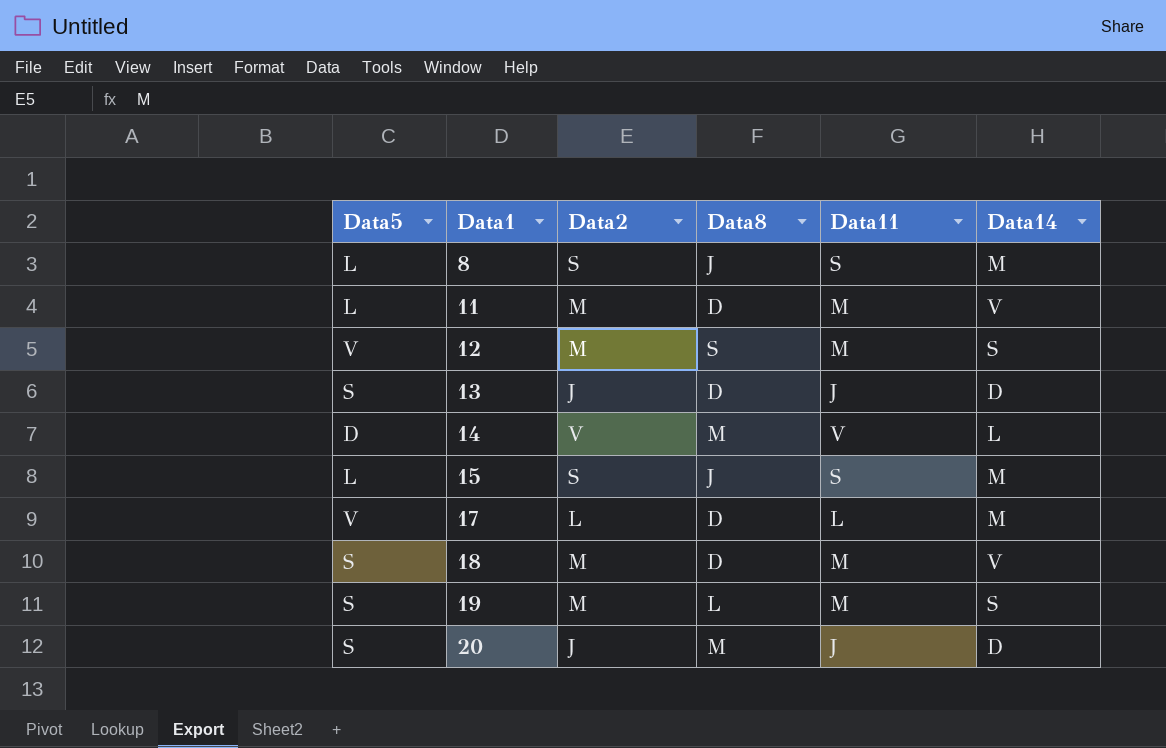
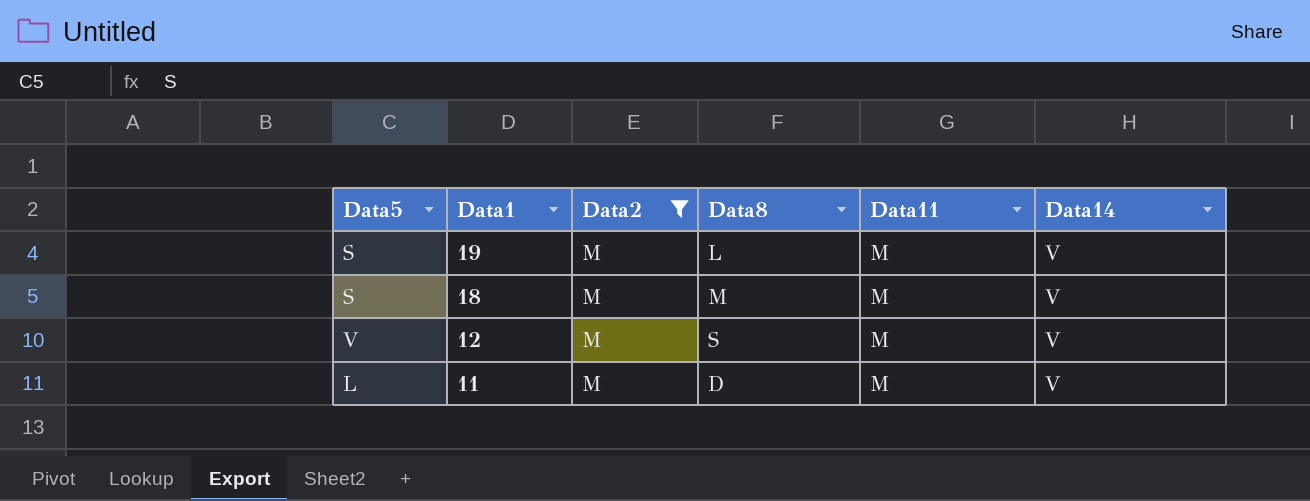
filter: none -> Data2 = M
row order: Data1 ascending -> Data1 descending
19 | Data14: S -> V
18 | Data8: D -> M
12 | Data14: S -> V

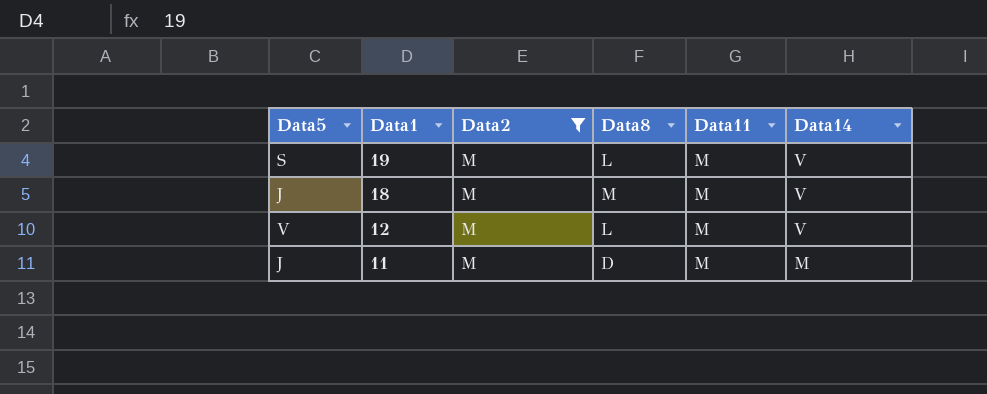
18 | Data5: S -> J
12 | Data8: S -> L
11 | Data5: L -> J
11 | Data14: V -> M

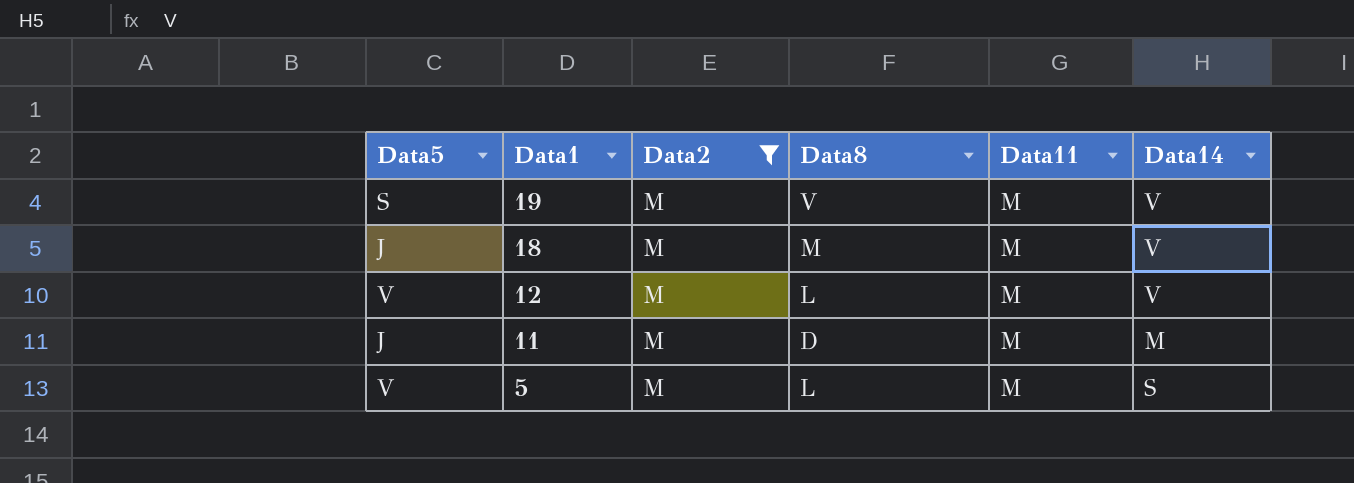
19 | Data8: L -> V
row 5: none -> V | M | L | M | S

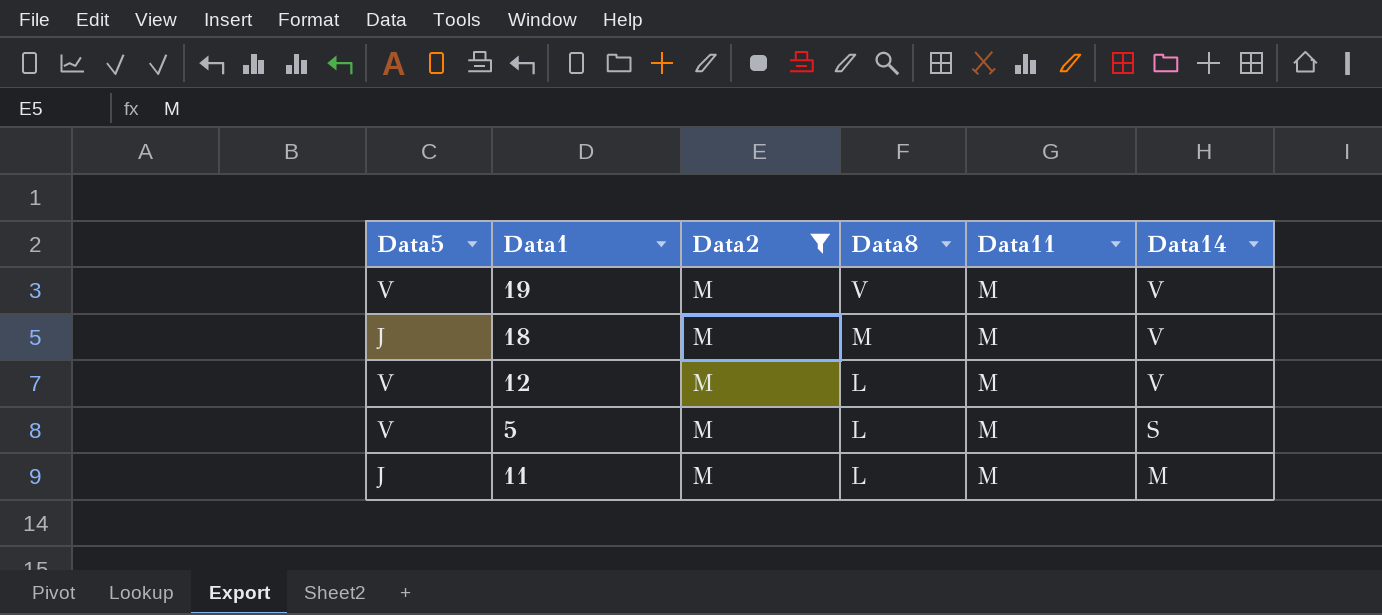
row order: Data1 descending -> Data8 descending
19 | Data5: S -> V
11 | Data8: D -> L

